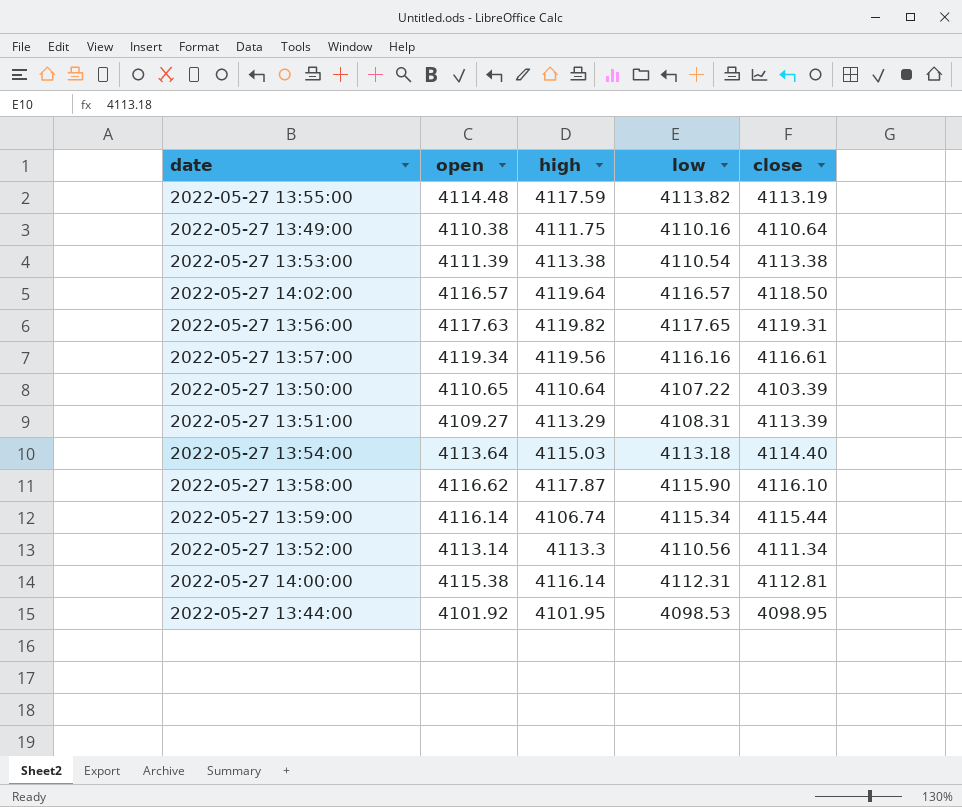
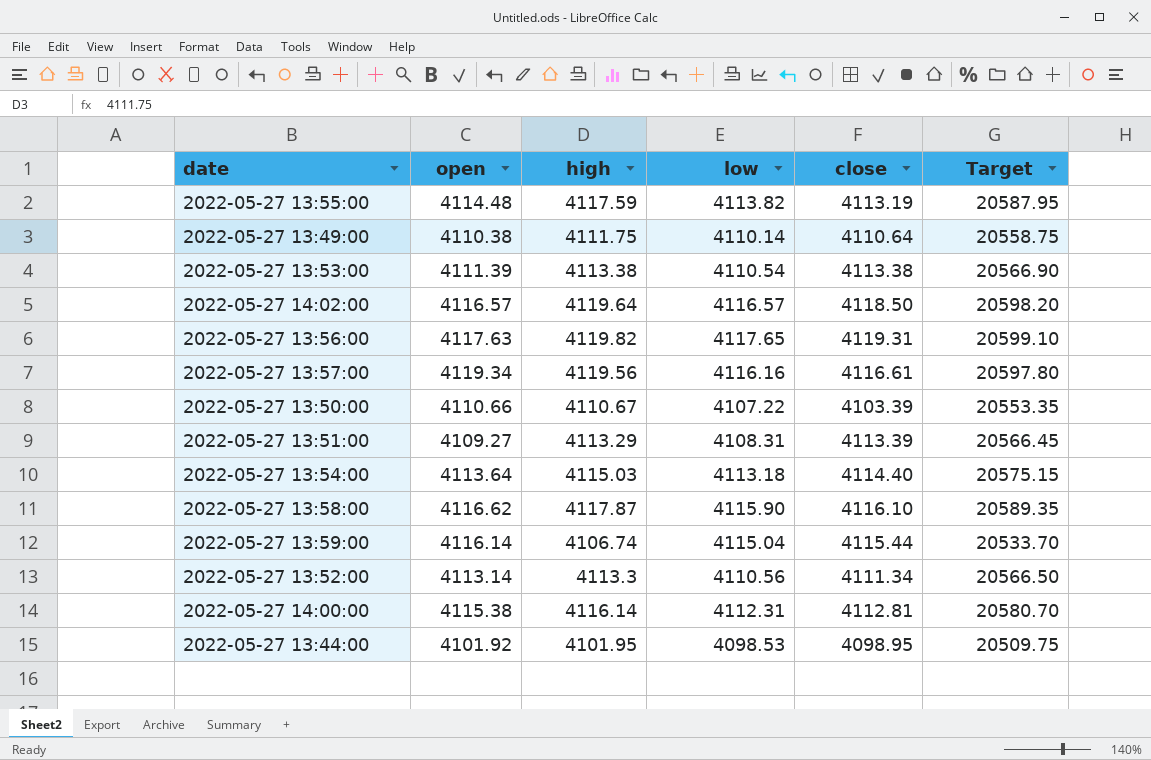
column Target | formula: none -> [high] * 5
2022-05-27 13:49:00 | low: 4110.16 -> 4110.14
2022-05-27 13:50:00 | open: 4110.65 -> 4110.66
2022-05-27 13:50:00 | high: 4110.64 -> 4110.67
2022-05-27 13:59:00 | low: 4115.34 -> 4115.04

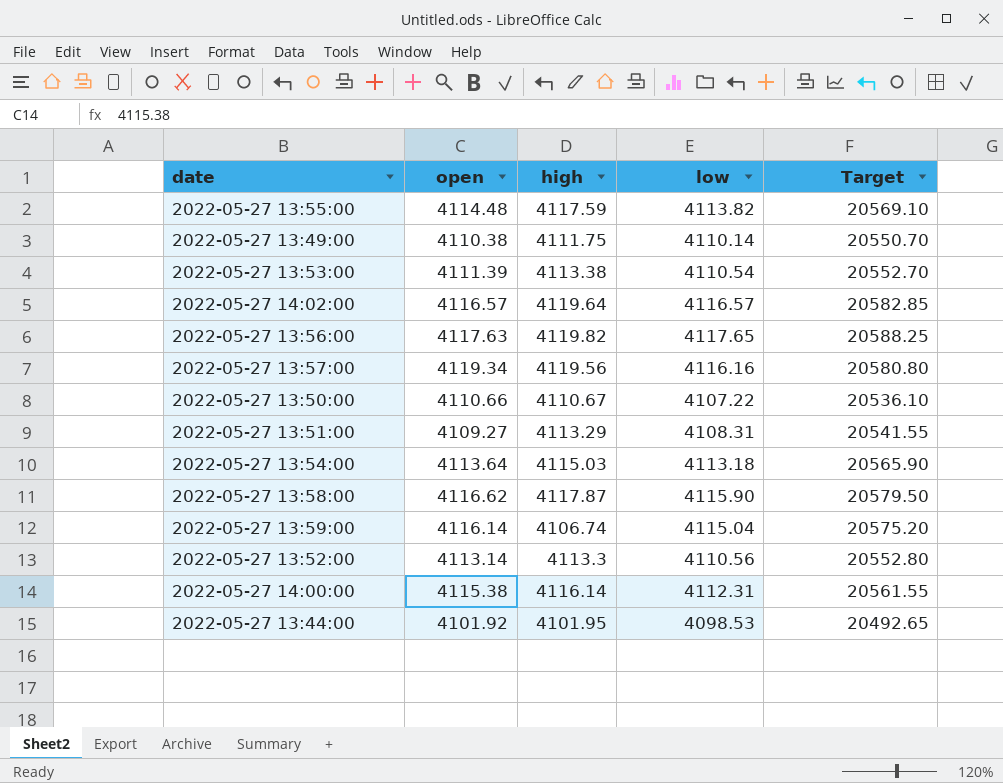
column close | position: 5 -> none
column Target | formula: [high] * 5 -> [low] * 5

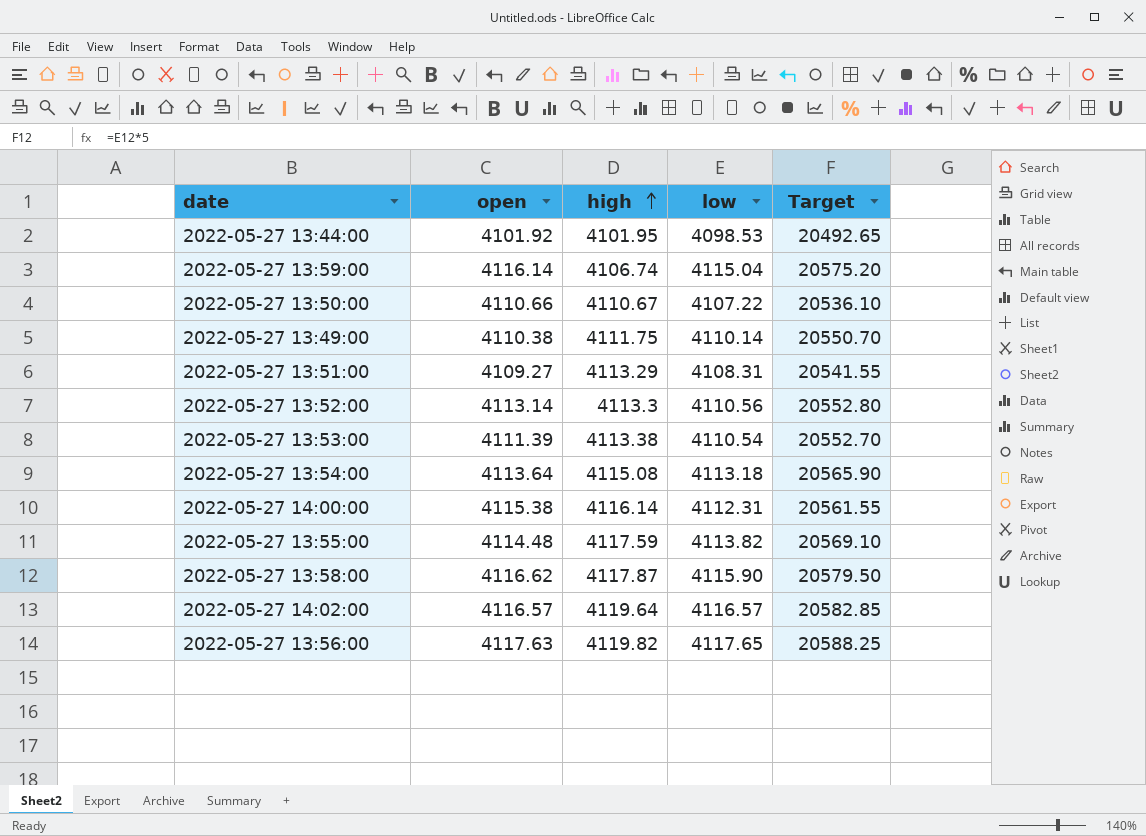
row order: none -> high ascending
row 2022-05-27 13:57:00: 4119.34 | 4119.56 | 4116.16 | 20580.80 -> none
2022-05-27 13:54:00 | high: 4115.03 -> 4115.08

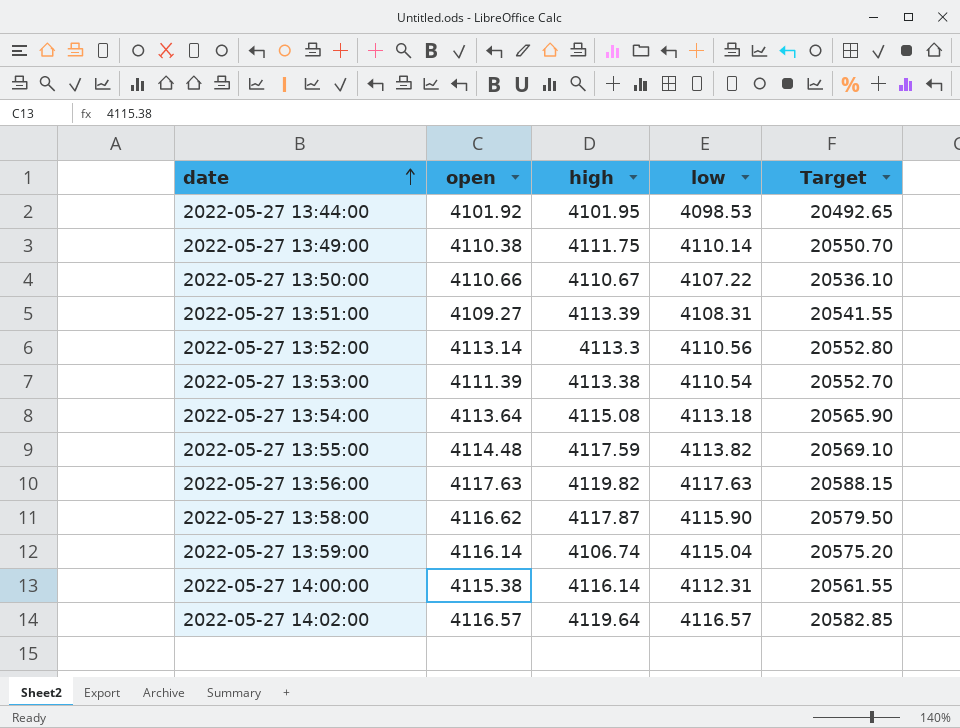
row order: high ascending -> date ascending
2022-05-27 13:51:00 | high: 4113.29 -> 4113.39
2022-05-27 13:56:00 | low: 4117.65 -> 4117.63
2022-05-27 13:56:00 | Target: 20588.25 -> 20588.15

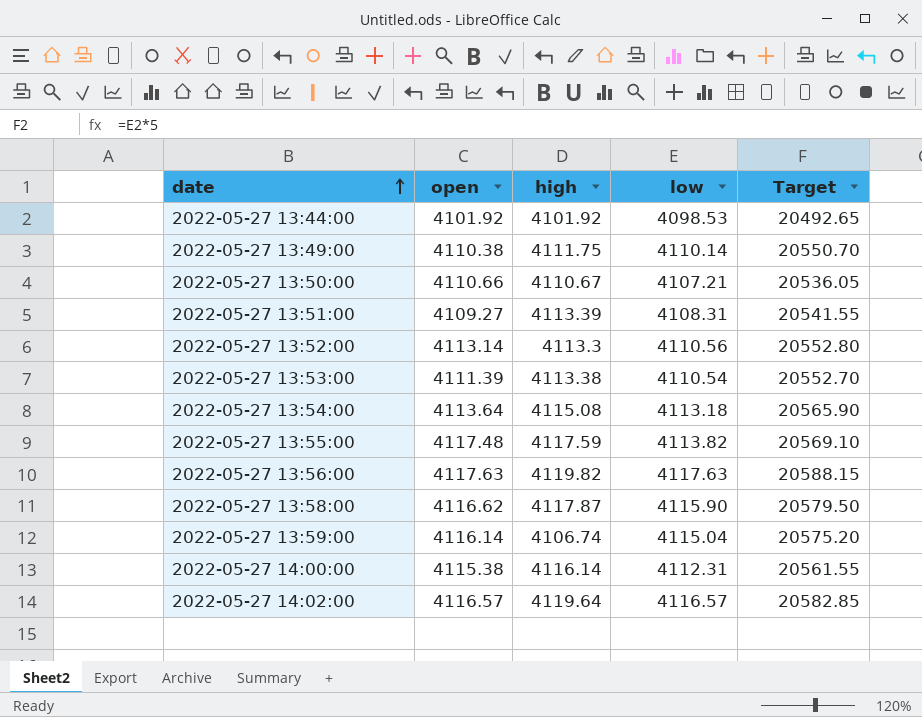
2022-05-27 13:44:00 | high: 4101.95 -> 4101.92
2022-05-27 13:50:00 | low: 4107.22 -> 4107.21
2022-05-27 13:50:00 | Target: 20536.10 -> 20536.05
2022-05-27 13:55:00 | open: 4114.48 -> 4117.48

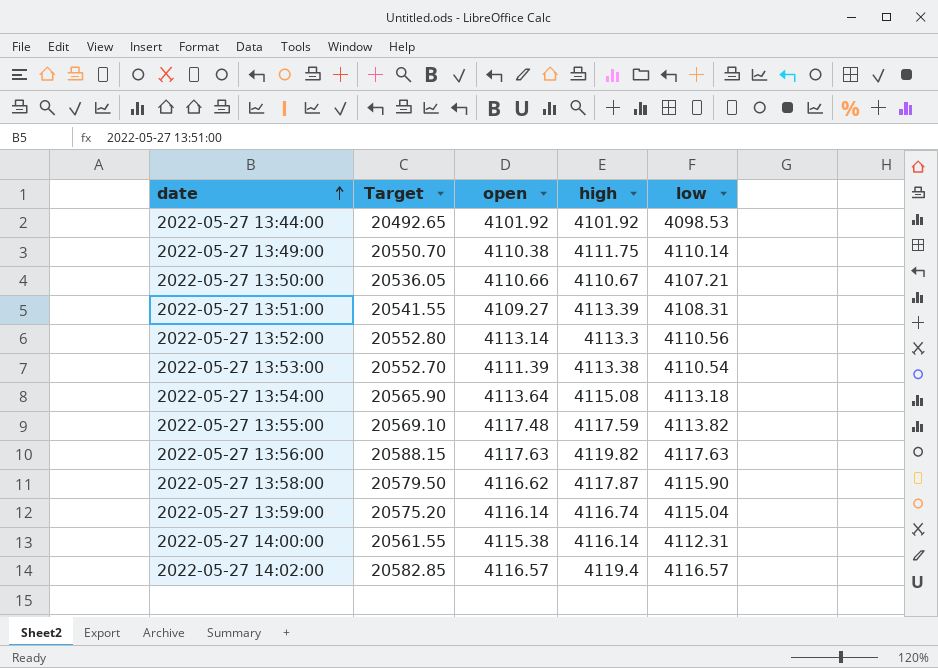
column Target | position: 5 -> 2
2022-05-27 13:59:00 | high: 4106.74 -> 4116.74
2022-05-27 14:02:00 | high: 4119.64 -> 4119.4

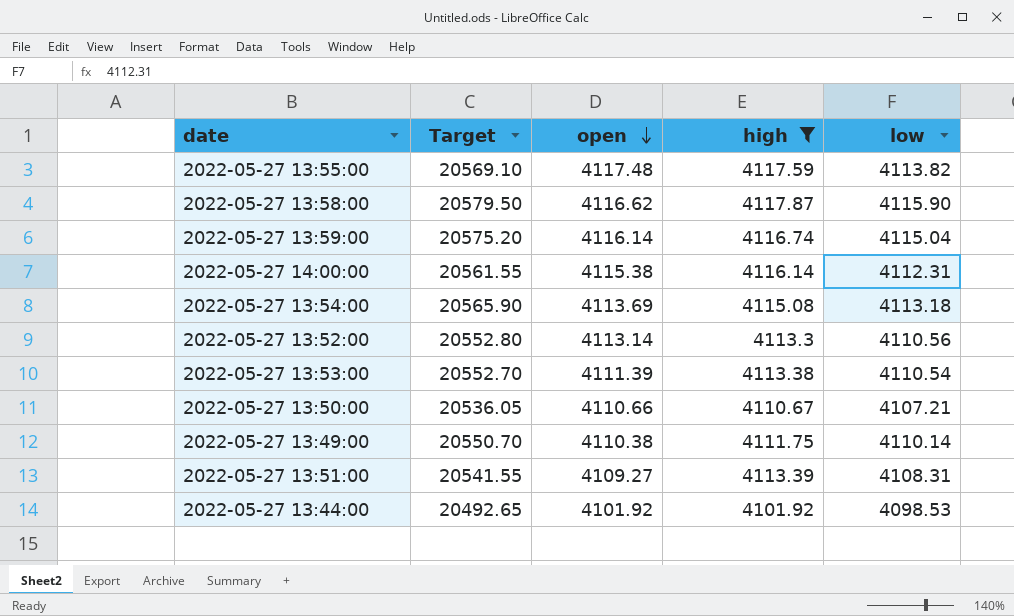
filter: none -> high <= 4117.87
row order: date ascending -> open descending
2022-05-27 13:54:00 | open: 4113.64 -> 4113.69

